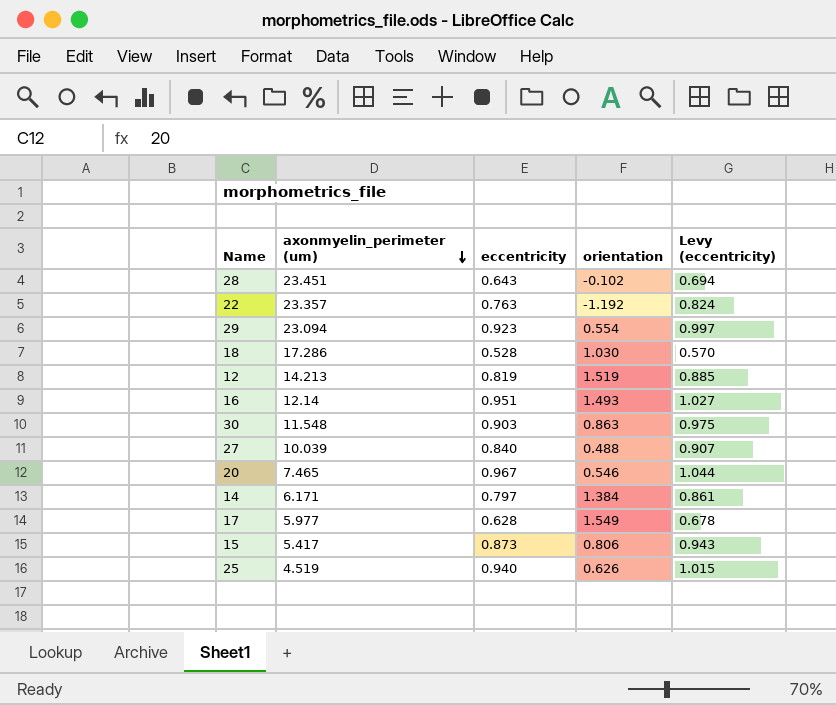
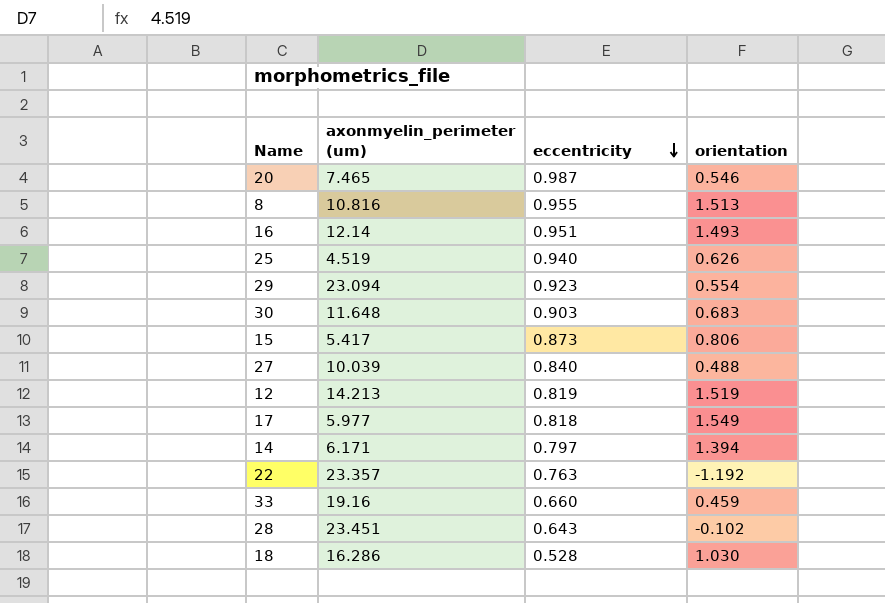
row order: axonmyelin_perimeter (um) descending -> eccentricity descending
column Levy (eccentricity) | formula: [eccentricity] * 1.08 -> none
20 | eccentricity: 0.967 -> 0.987
row 8: none -> 10.816 | 0.955 | 1.513
30 | axonmyelin_perimeter (um): 11.548 -> 11.648
30 | orientation: 0.863 -> 0.683
17 | eccentricity: 0.628 -> 0.818
14 | orientation: 1.384 -> 1.394
row 33: none -> 19.16 | 0.660 | 0.459
18 | axonmyelin_perimeter (um): 17.286 -> 16.286

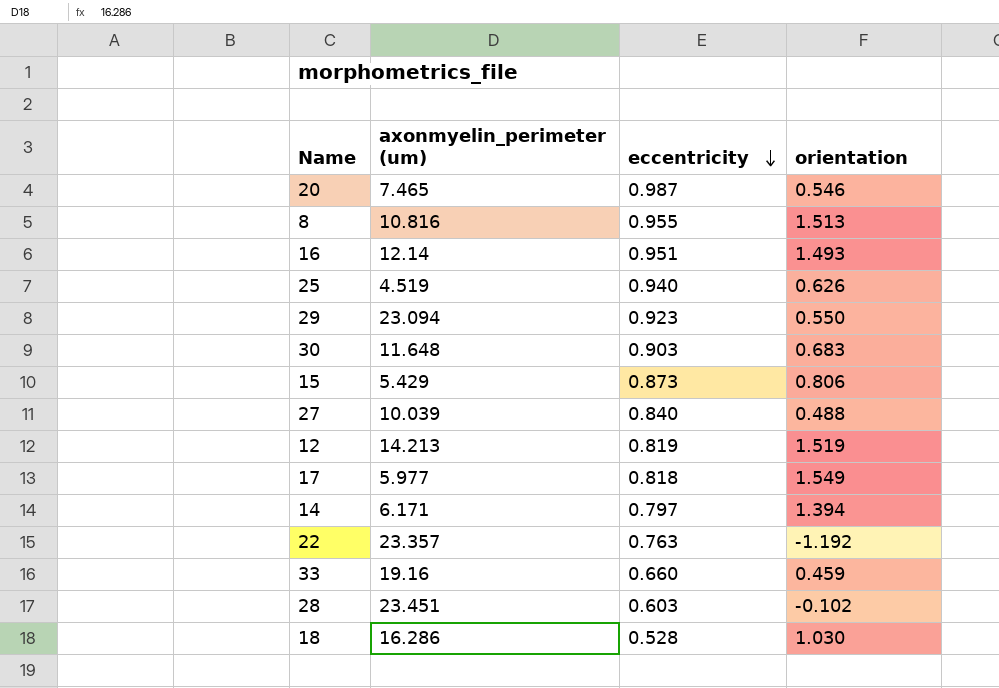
29 | orientation: 0.554 -> 0.550
15 | axonmyelin_perimeter (um): 5.417 -> 5.429
28 | eccentricity: 0.643 -> 0.603

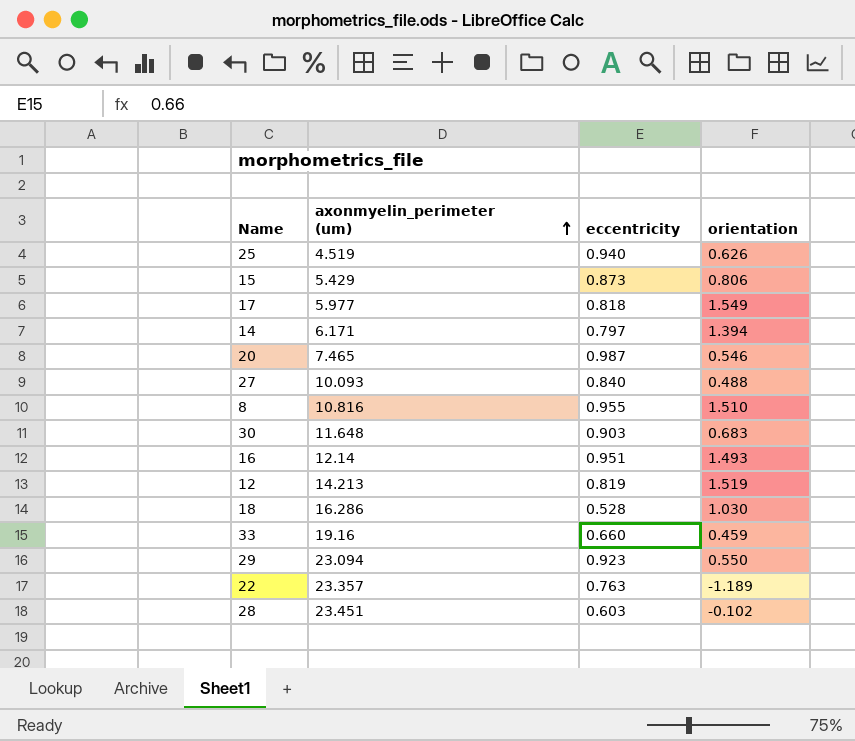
row order: eccentricity descending -> axonmyelin_perimeter (um) ascending
27 | axonmyelin_perimeter (um): 10.039 -> 10.093
8 | orientation: 1.513 -> 1.510
22 | orientation: -1.192 -> -1.189

